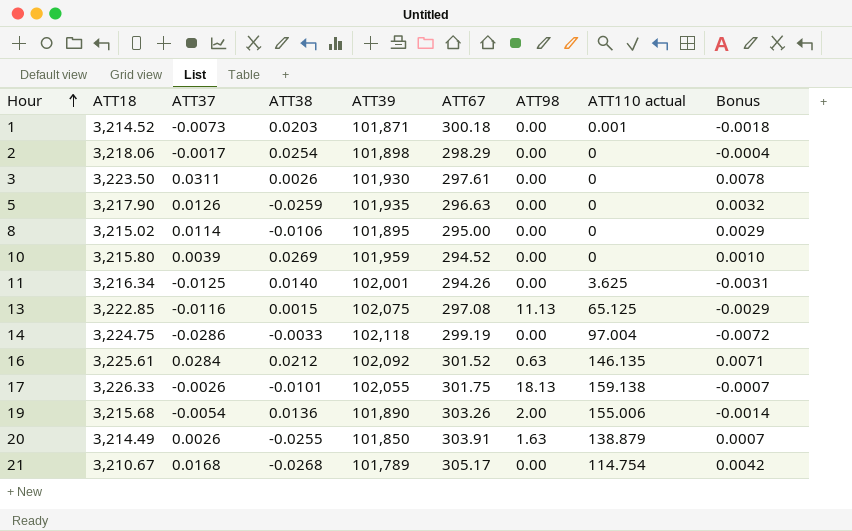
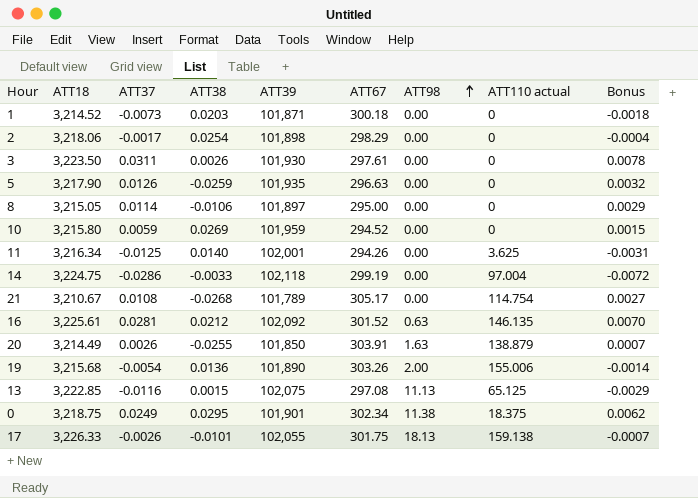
row order: Hour ascending -> ATT98 ascending
1 | ATT110 actual: 0.001 -> 0
8 | ATT18: 3,215.02 -> 3,215.05
8 | ATT39: 101,895 -> 101,897
10 | ATT37: 0.0039 -> 0.0059
10 | Bonus: 0.0010 -> 0.0015
21 | ATT37: 0.0168 -> 0.0108
21 | Bonus: 0.0042 -> 0.0027
16 | ATT37: 0.0284 -> 0.0281
16 | Bonus: 0.0071 -> 0.0070
row 0: none -> 3,218.75 | 0.0249 | 0.0295 | 101,901 | 302.34 | 11.38 | 18.375 | 0.0062

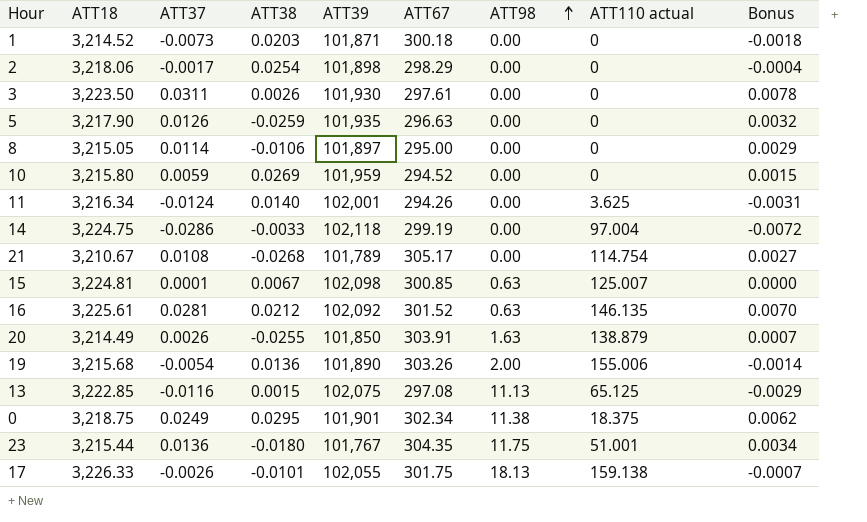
11 | ATT37: -0.0125 -> -0.0124
row 15: none -> 3,224.81 | 0.0001 | 0.0067 | 102,098 | 300.85 | 0.63 | 125.007 | 0.0000
row 23: none -> 3,215.44 | 0.0136 | -0.0180 | 101,767 | 304.35 | 11.75 | 51.001 | 0.0034

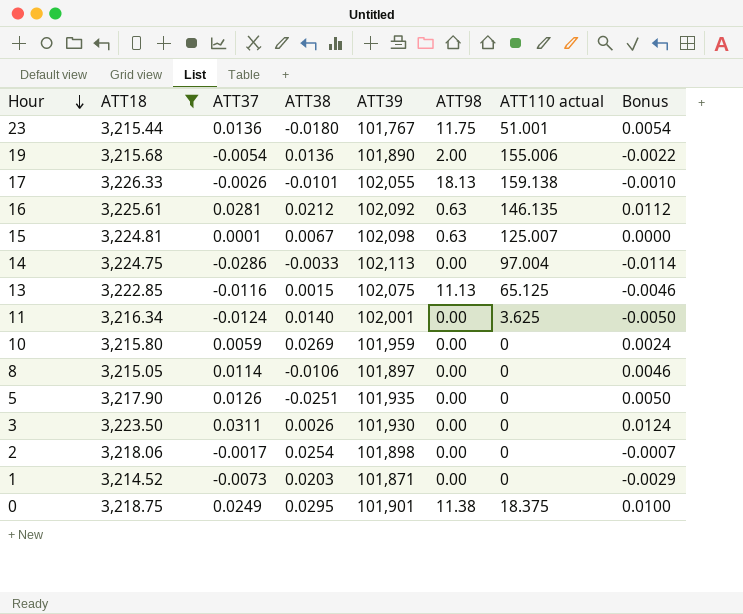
filter: none -> ATT18 >= 3,214.52
row order: ATT98 ascending -> Hour descending
column ATT67 | position: 6 -> none
column Bonus | formula: [ATT37] * 0.25 -> [ATT37] * 0.4
14 | ATT39: 102,118 -> 102,113
5 | ATT38: -0.0259 -> -0.0251

